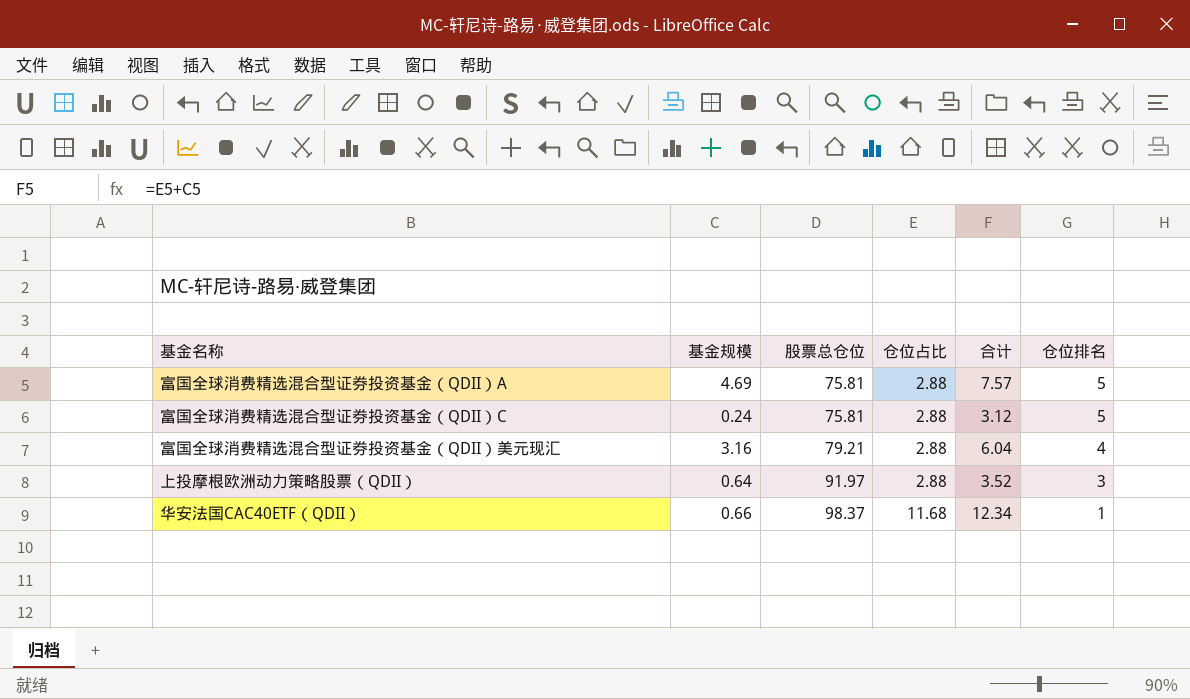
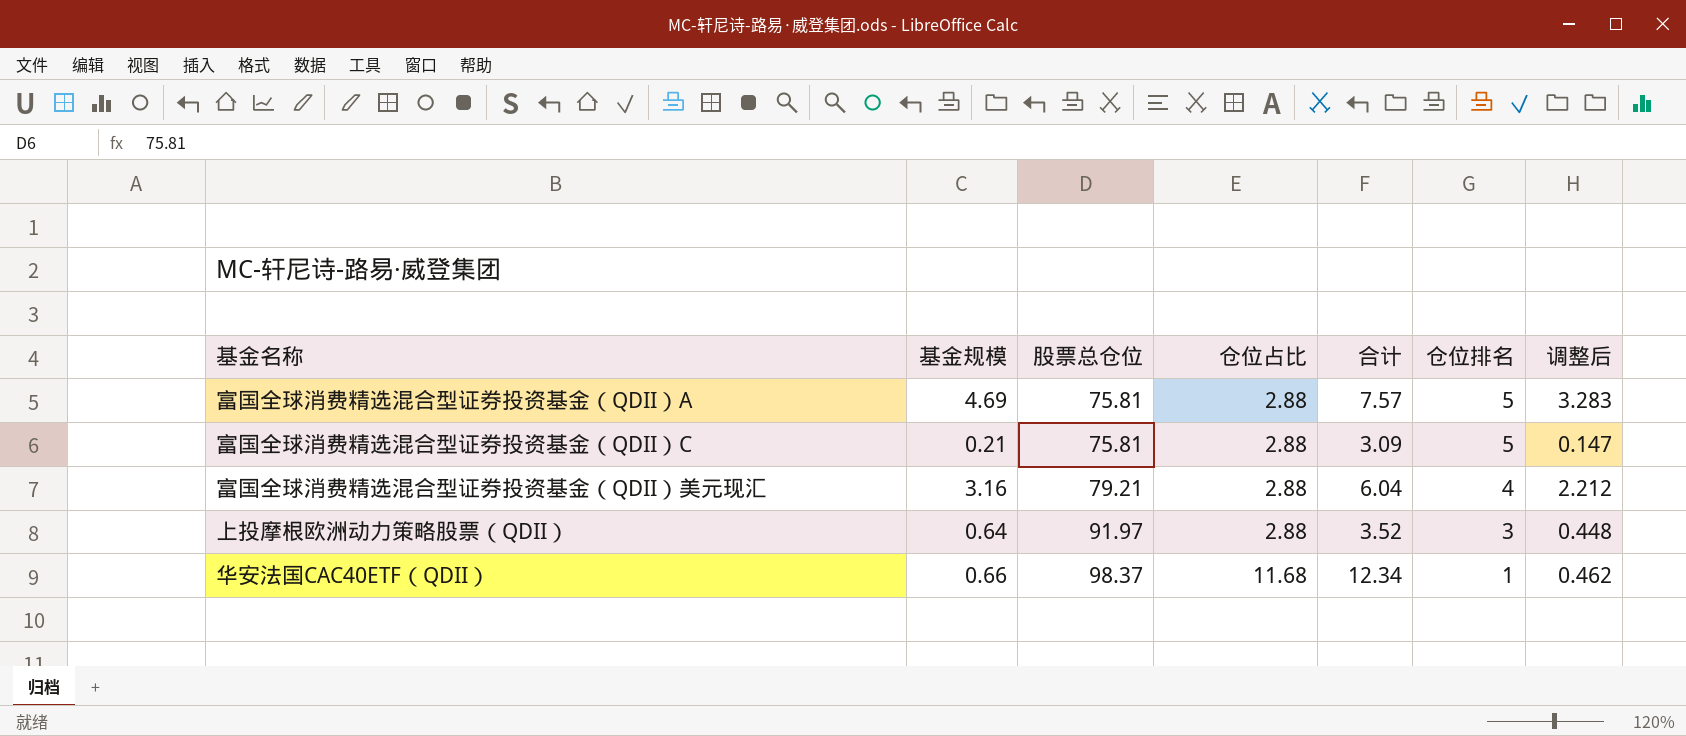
column 调整后 | formula: none -> [基金规模] * 0.7
富国全球消费精选混合型证券投资基金（QDII）C | 基金规模: 0.24 -> 0.21
富国全球消费精选混合型证券投资基金（QDII）C | 合计: 3.12 -> 3.09

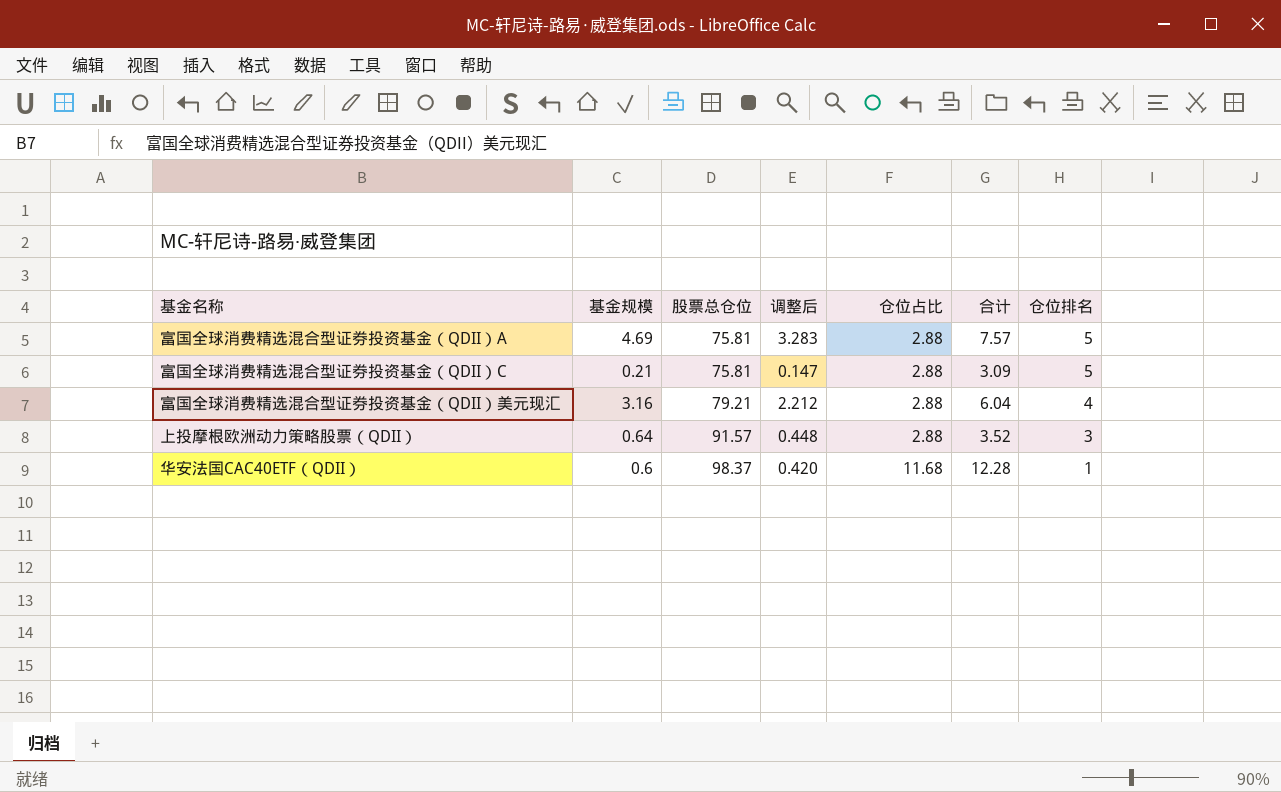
column 调整后 | position: 7 -> 4
上投摩根欧洲动力策略股票（QDII） | 股票总仓位: 91.97 -> 91.57
华安法国CAC40ETF（QDII） | 基金规模: 0.66 -> 0.6
华安法国CAC40ETF（QDII） | 调整后: 0.462 -> 0.420
华安法国CAC40ETF（QDII） | 合计: 12.34 -> 12.28

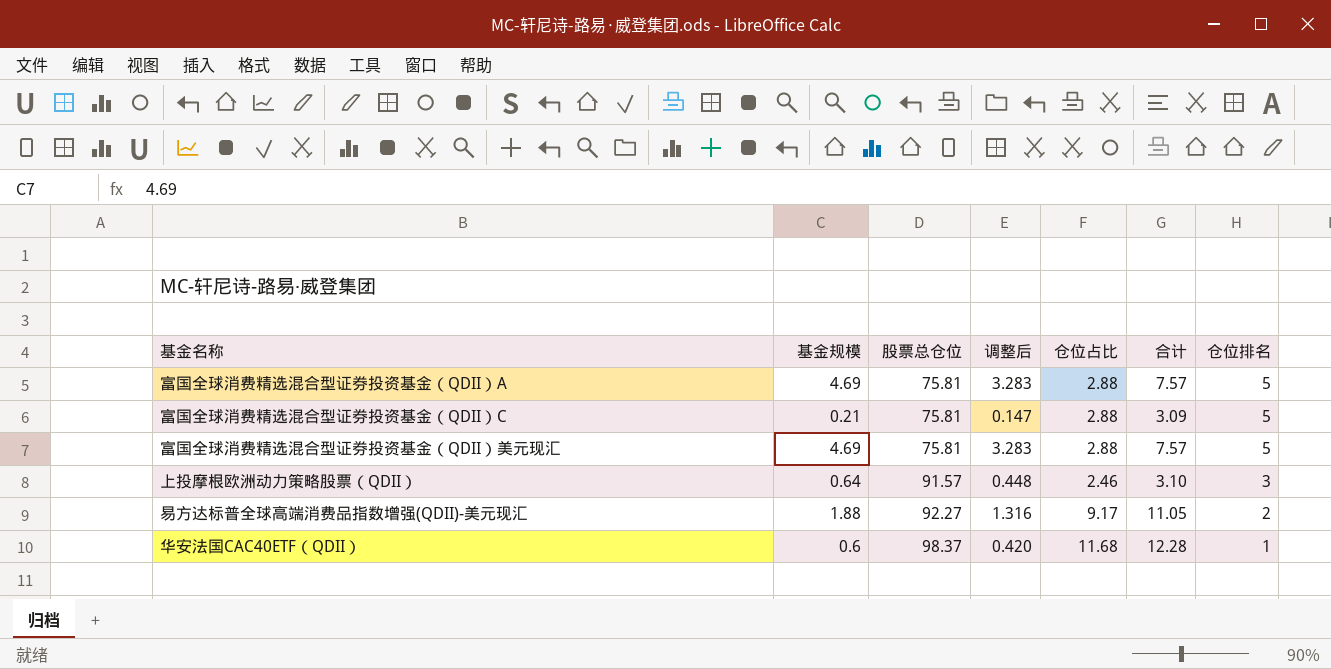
富国全球消费精选混合型证券投资基金（QDII）美元现汇 | 基金规模: 3.16 -> 4.69
富国全球消费精选混合型证券投资基金（QDII）美元现汇 | 股票总仓位: 79.21 -> 75.81
富国全球消费精选混合型证券投资基金（QDII）美元现汇 | 调整后: 2.212 -> 3.283
富国全球消费精选混合型证券投资基金（QDII）美元现汇 | 合计: 6.04 -> 7.57
富国全球消费精选混合型证券投资基金（QDII）美元现汇 | 仓位排名: 4 -> 5
上投摩根欧洲动力策略股票（QDII） | 仓位占比: 2.88 -> 2.46
上投摩根欧洲动力策略股票（QDII） | 合计: 3.52 -> 3.10
row 易方达标普全球高端消费品指数增强(QDII)-美元现汇: none -> 1.88 | 92.27 | 1.316 | 9.17 | 11.05 | 2

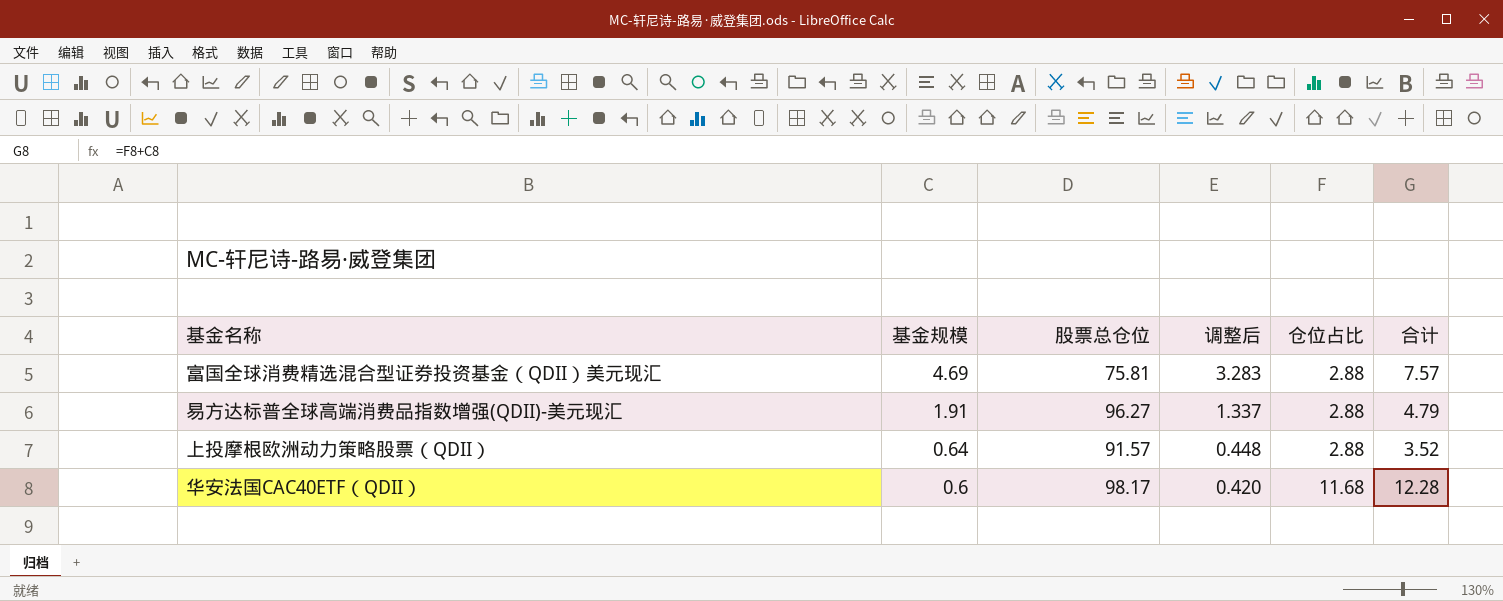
row order: 股票总仓位 ascending -> 基金规模 descending
column 仓位排名 | position: 7 -> none
row 富国全球消费精选混合型证券投资基金（QDII）A: 4.69 | 75.81 | 3.283 | 2.88 | 7.57 | 5 -> none
row 富国全球消费精选混合型证券投资基金（QDII）C: 0.21 | 75.81 | 0.147 | 2.88 | 3.09 | 5 -> none
易方达标普全球高端消费品指数增强(QDII)-美元现汇 | 基金规模: 1.88 -> 1.91
易方达标普全球高端消费品指数增强(QDII)-美元现汇 | 股票总仓位: 92.27 -> 96.27
易方达标普全球高端消费品指数增强(QDII)-美元现汇 | 调整后: 1.316 -> 1.337
易方达标普全球高端消费品指数增强(QDII)-美元现汇 | 仓位占比: 9.17 -> 2.88
易方达标普全球高端消费品指数增强(QDII)-美元现汇 | 合计: 11.05 -> 4.79
上投摩根欧洲动力策略股票（QDII） | 仓位占比: 2.46 -> 2.88
上投摩根欧洲动力策略股票（QDII） | 合计: 3.10 -> 3.52
华安法国CAC40ETF（QDII） | 股票总仓位: 98.37 -> 98.17

